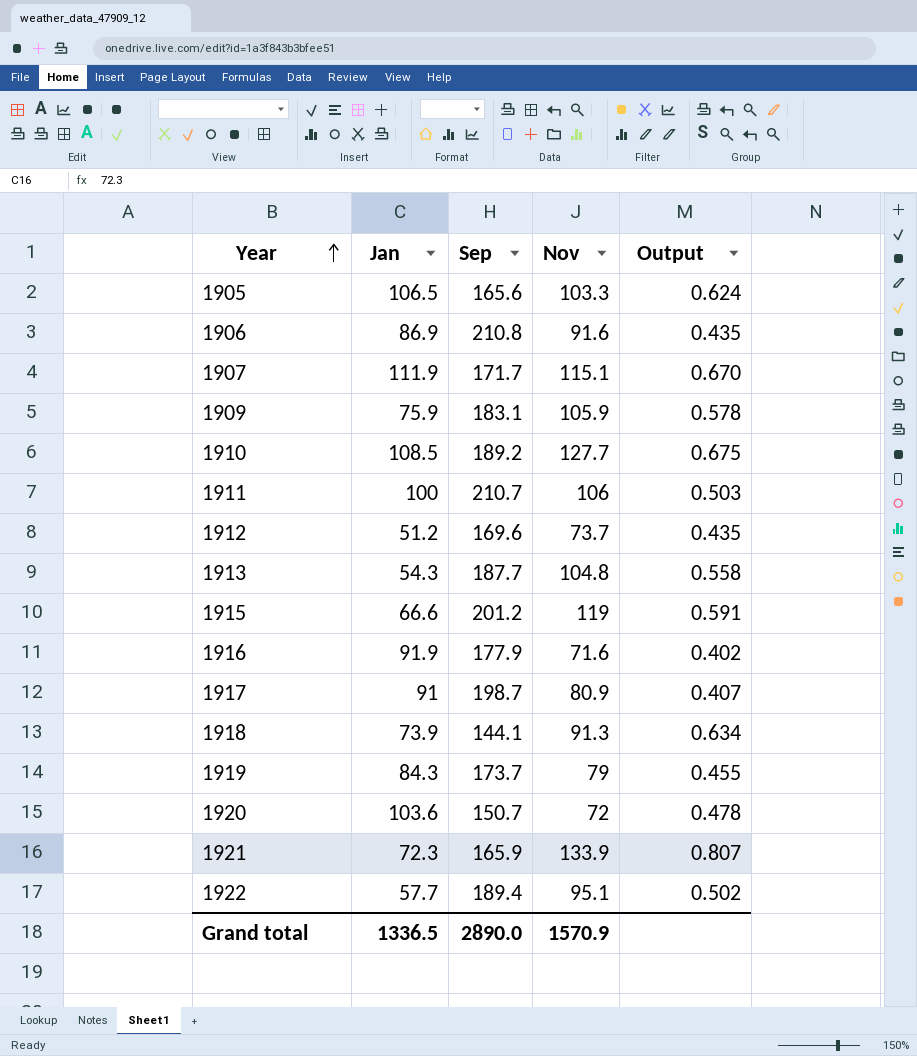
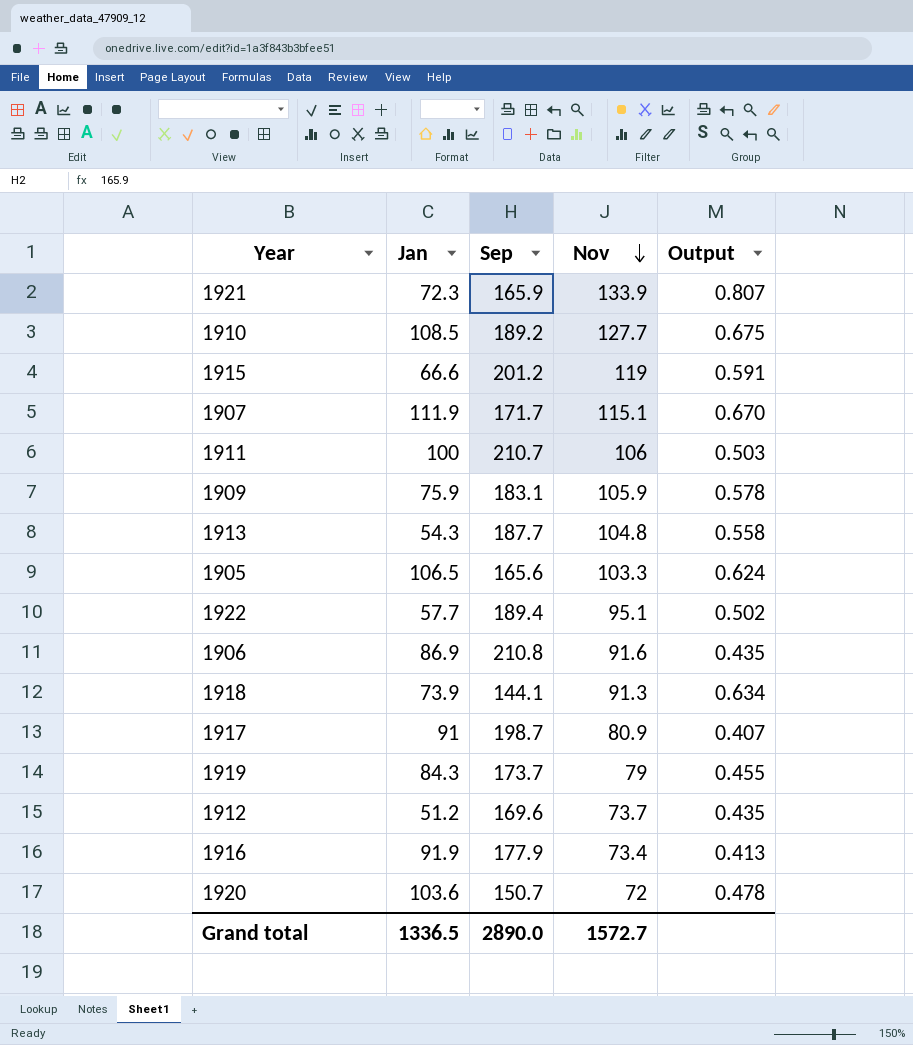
row order: Year ascending -> Nov descending
1916 | Nov: 71.6 -> 73.4
1916 | Output: 0.402 -> 0.413
Grand total | Nov: 1570.9 -> 1572.7

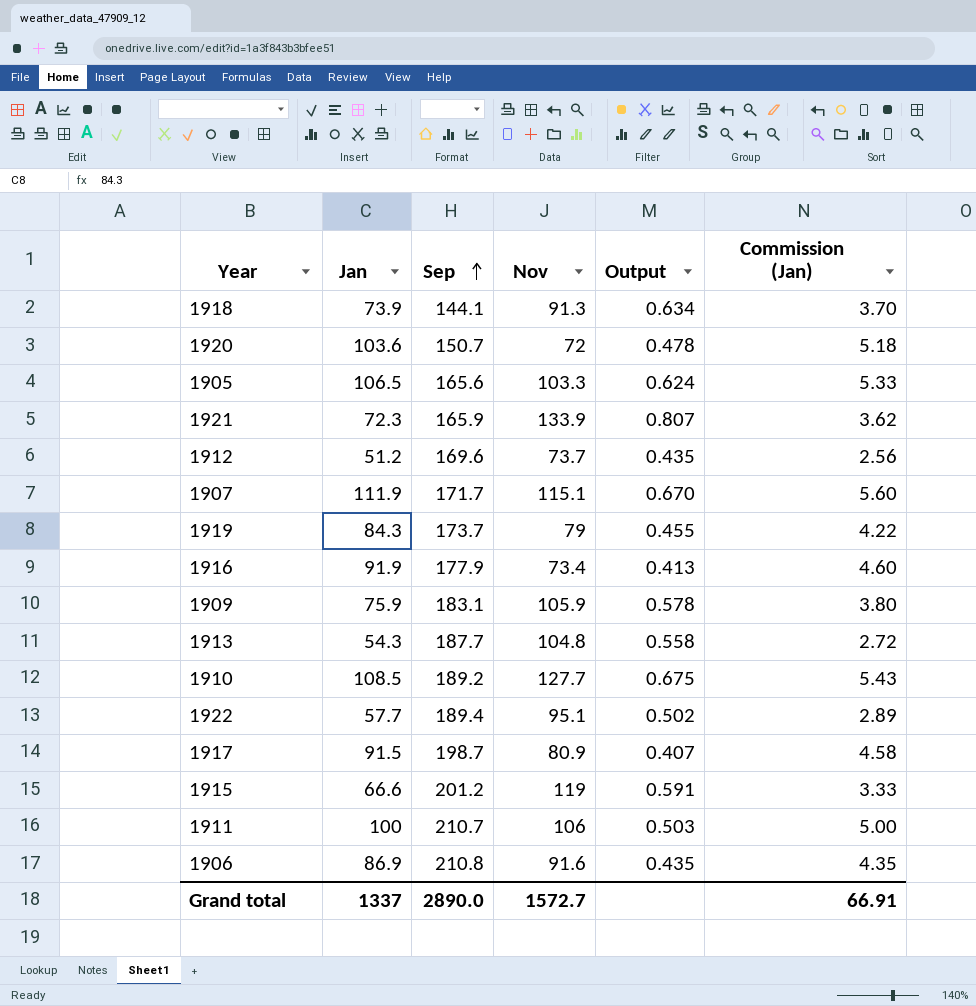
row order: Nov descending -> Sep ascending
column Commission (Jan) | formula: none -> [Jan] * 0.05
1917 | Jan: 91 -> 91.5
Grand total | Jan: 1336.5 -> 1337

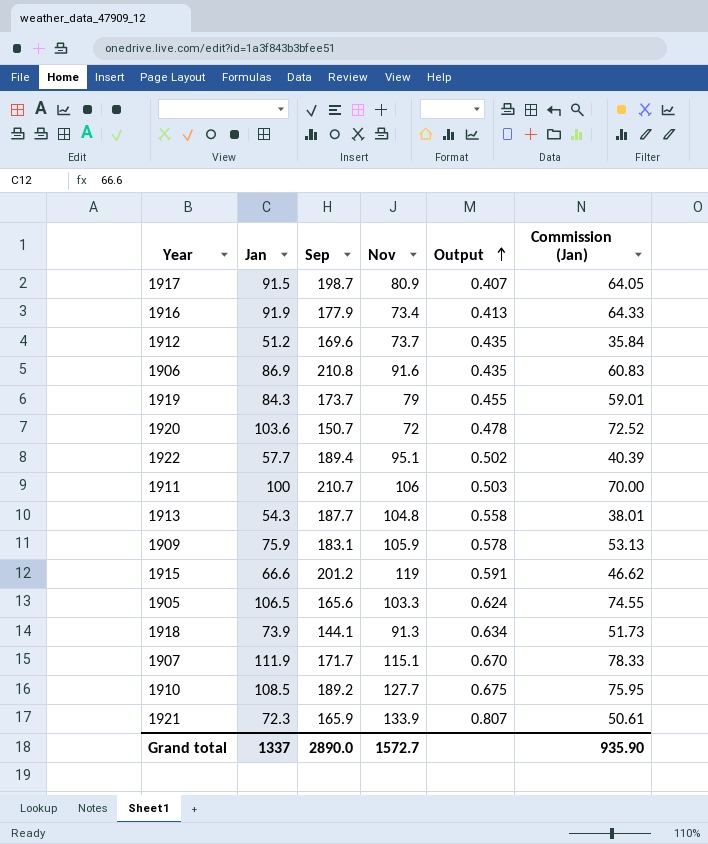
row order: Sep ascending -> Output ascending
column Commission (Jan) | formula: [Jan] * 0.05 -> [Jan] * 0.7
Grand total | Commission (Jan): 66.91 -> 935.90

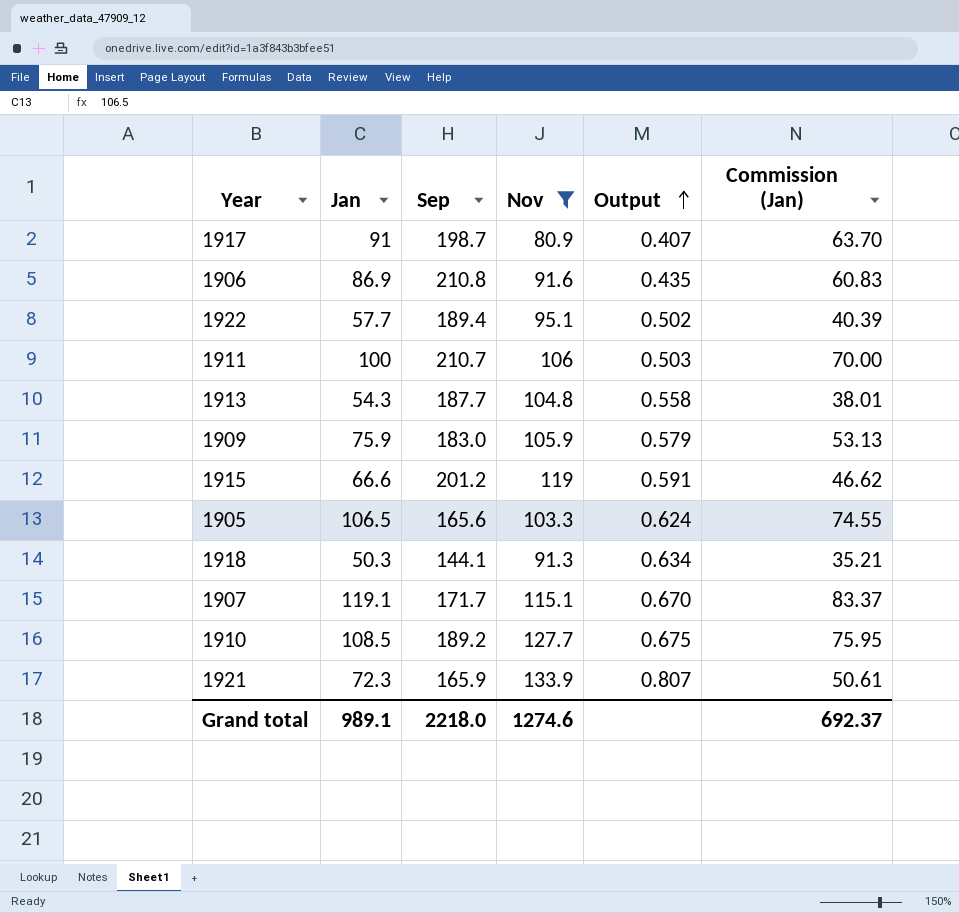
filter: none -> Nov >= 80.9
1917 | Jan: 91.5 -> 91
1917 | Commission (Jan): 64.05 -> 63.70
1909 | Sep: 183.1 -> 183.0
1909 | Output: 0.578 -> 0.579
1918 | Jan: 73.9 -> 50.3
1918 | Commission (Jan): 51.73 -> 35.21
1907 | Jan: 111.9 -> 119.1
1907 | Commission (Jan): 78.33 -> 83.37
Grand total | Jan: 1337 -> 989.1
Grand total | Sep: 2890.0 -> 2218.0
Grand total | Nov: 1572.7 -> 1274.6
Grand total | Commission (Jan): 935.90 -> 692.37

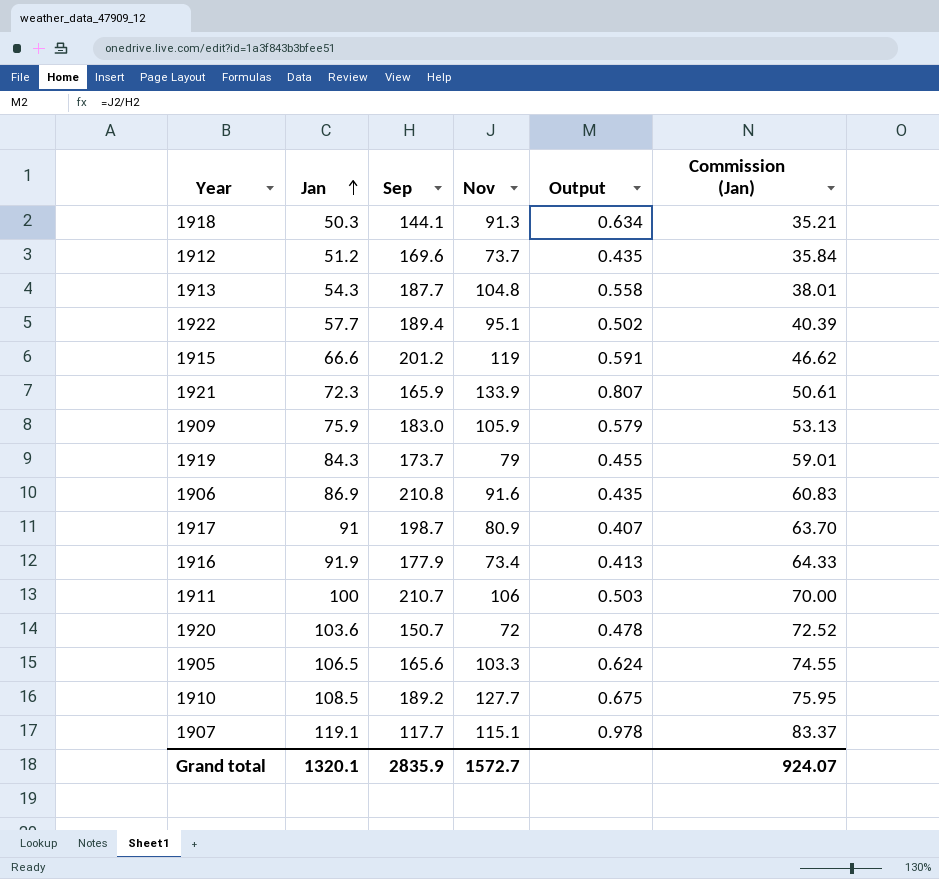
filter: Nov >= 80.9 -> none
row order: Output ascending -> Jan ascending
1907 | Sep: 171.7 -> 117.7
1907 | Output: 0.670 -> 0.978
Grand total | Jan: 989.1 -> 1320.1
Grand total | Sep: 2218.0 -> 2835.9
Grand total | Nov: 1274.6 -> 1572.7
Grand total | Commission (Jan): 692.37 -> 924.07

